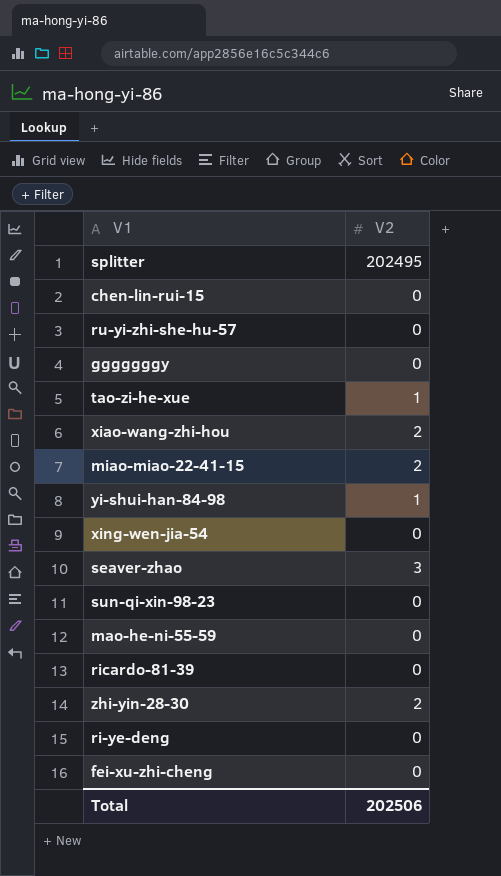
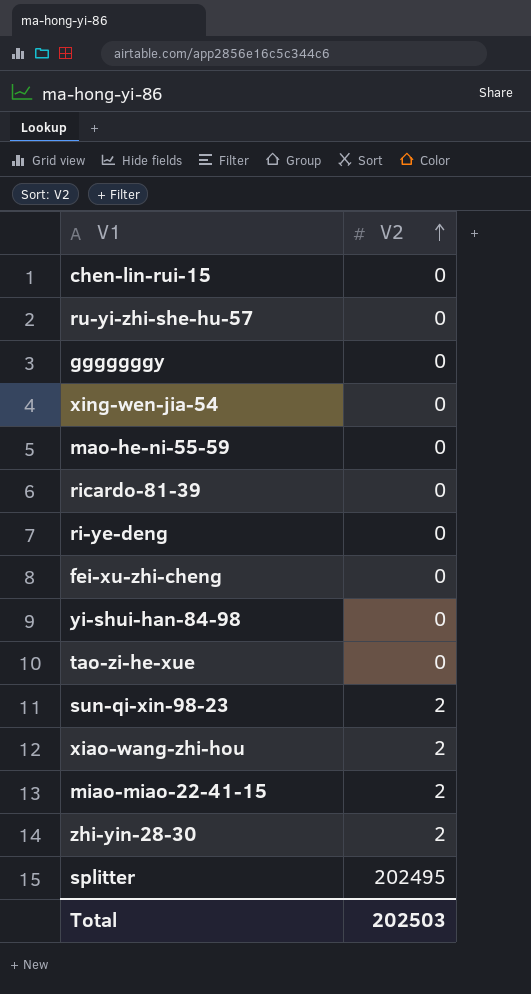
row order: none -> V2 ascending
row seaver-zhao: 3 -> none
yi-shui-han-84-98 | V2: 1 -> 0
tao-zi-he-xue | V2: 1 -> 0
sun-qi-xin-98-23 | V2: 0 -> 2
Total | V2: 202506 -> 202503

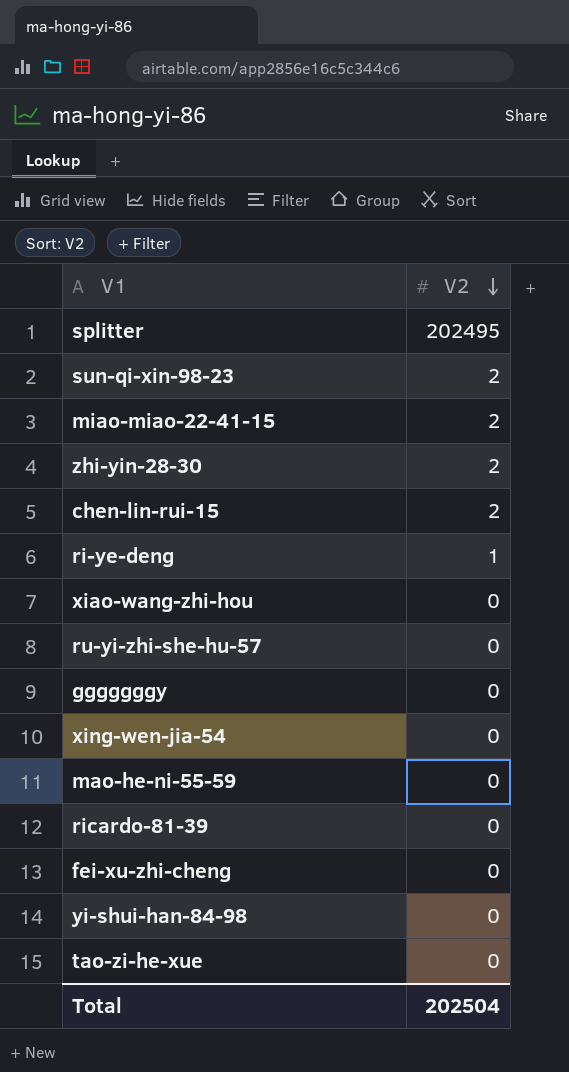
row order: V2 ascending -> V2 descending
chen-lin-rui-15 | V2: 0 -> 2
ri-ye-deng | V2: 0 -> 1
xiao-wang-zhi-hou | V2: 2 -> 0
Total | V2: 202503 -> 202504

